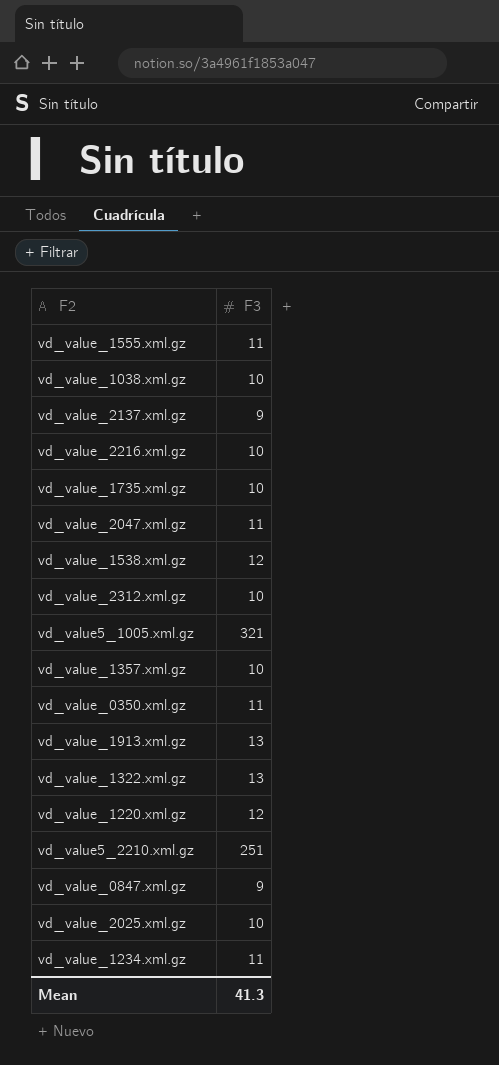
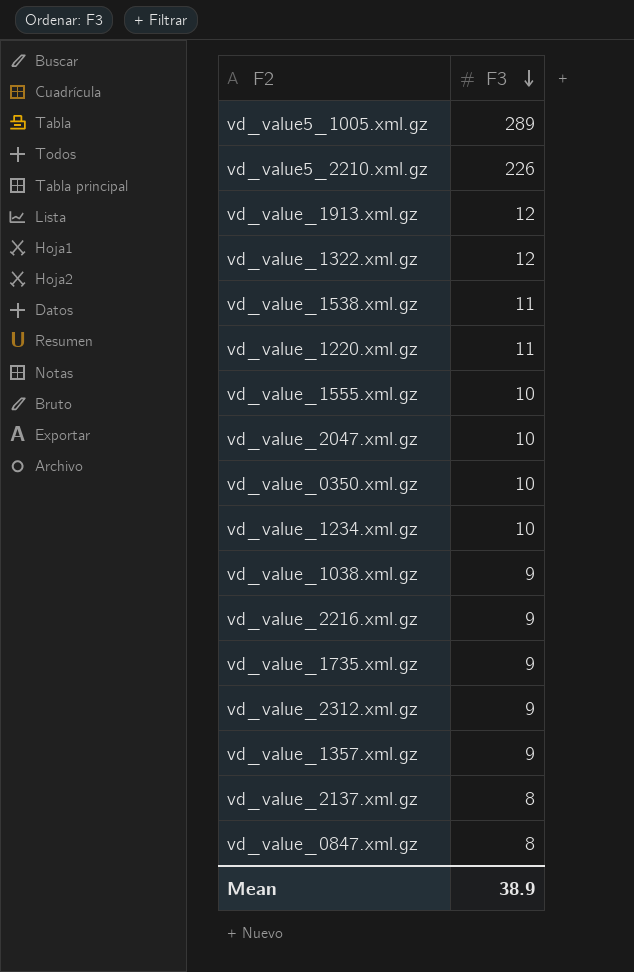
row order: none -> F3 descending
row vd_value_2025.xml.gz: 10 -> none
vd_value5_1005.xml.gz | F3: 321 -> 289
vd_value5_2210.xml.gz | F3: 251 -> 226
vd_value_1913.xml.gz | F3: 13 -> 12
vd_value_1322.xml.gz | F3: 13 -> 12
vd_value_1538.xml.gz | F3: 12 -> 11
vd_value_1220.xml.gz | F3: 12 -> 11
vd_value_1555.xml.gz | F3: 11 -> 10
vd_value_2047.xml.gz | F3: 11 -> 10
vd_value_0350.xml.gz | F3: 11 -> 10
vd_value_1234.xml.gz | F3: 11 -> 10
vd_value_1038.xml.gz | F3: 10 -> 9
vd_value_2216.xml.gz | F3: 10 -> 9
vd_value_1735.xml.gz | F3: 10 -> 9
vd_value_2312.xml.gz | F3: 10 -> 9
vd_value_1357.xml.gz | F3: 10 -> 9
vd_value_2137.xml.gz | F3: 9 -> 8
vd_value_0847.xml.gz | F3: 9 -> 8
Mean | F3: 41.3 -> 38.9

